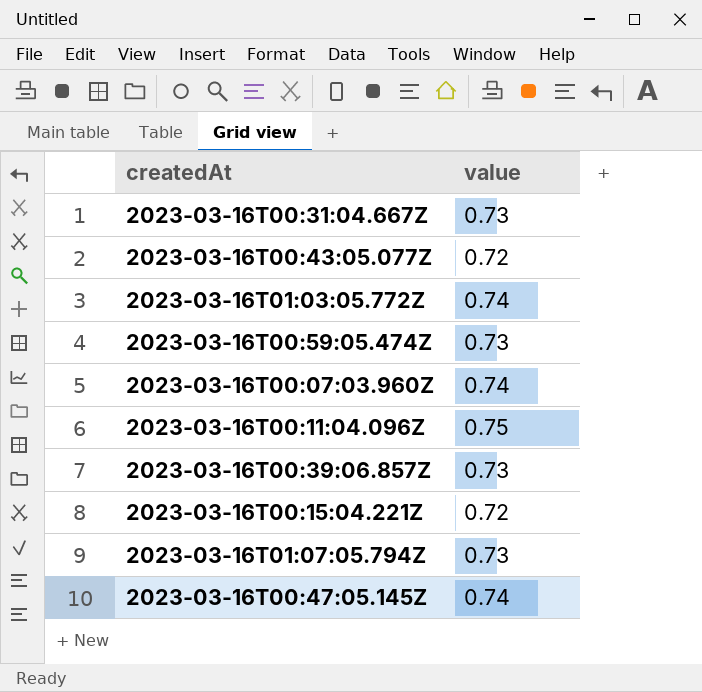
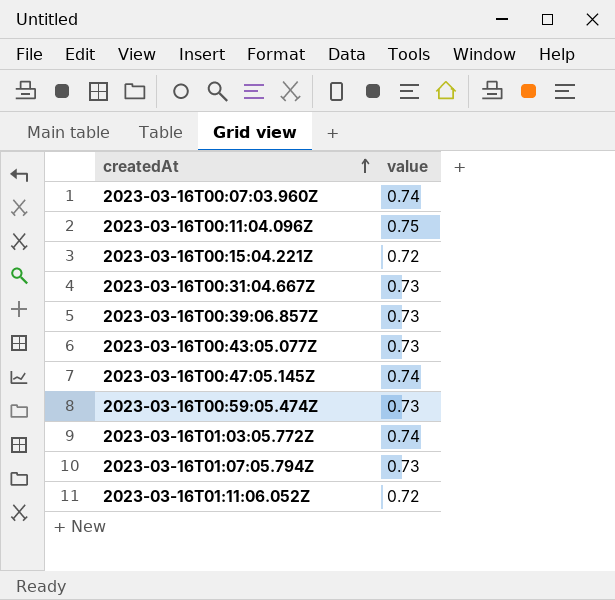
row order: none -> createdAt ascending
2023-03-16T00:43:05.077Z | value: 0.72 -> 0.73
row 2023-03-16T01:11:06.052Z: none -> 0.72

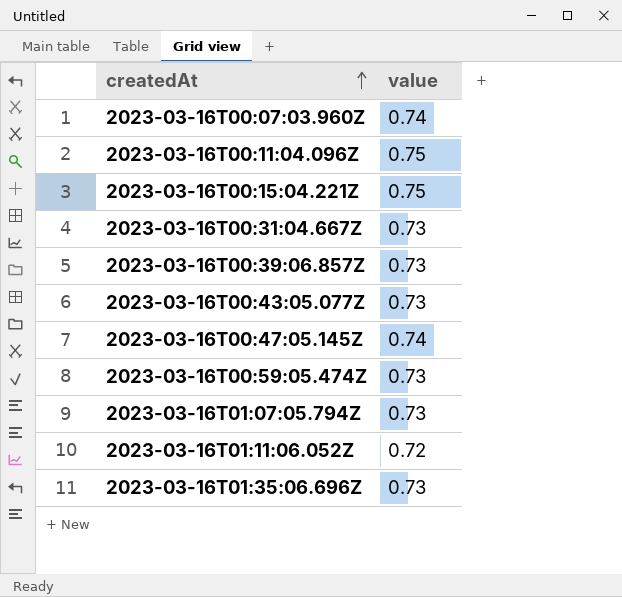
row 2023-03-16T01:03:05.772Z: 0.74 -> none
2023-03-16T00:15:04.221Z | value: 0.72 -> 0.75
row 2023-03-16T01:35:06.696Z: none -> 0.73

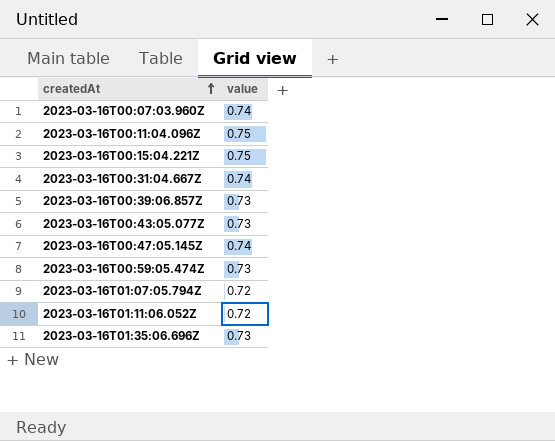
2023-03-16T00:31:04.667Z | value: 0.73 -> 0.74
2023-03-16T01:07:05.794Z | value: 0.73 -> 0.72

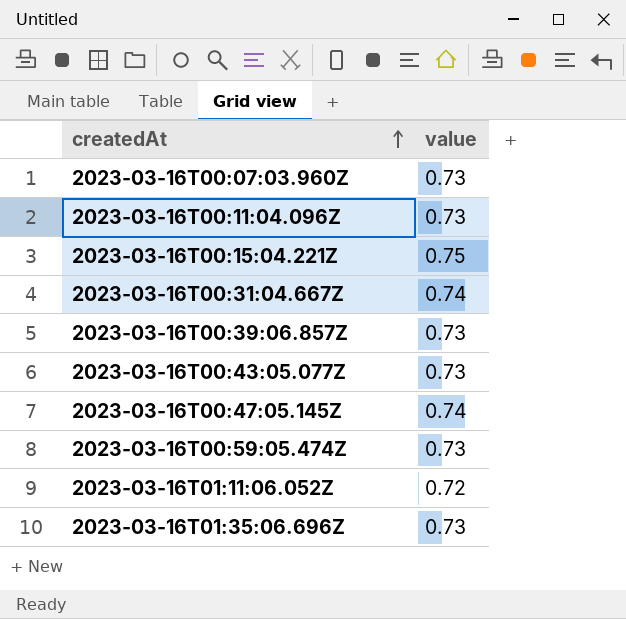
row 2023-03-16T01:07:05.794Z: 0.72 -> none
2023-03-16T00:07:03.960Z | value: 0.74 -> 0.73
2023-03-16T00:11:04.096Z | value: 0.75 -> 0.73

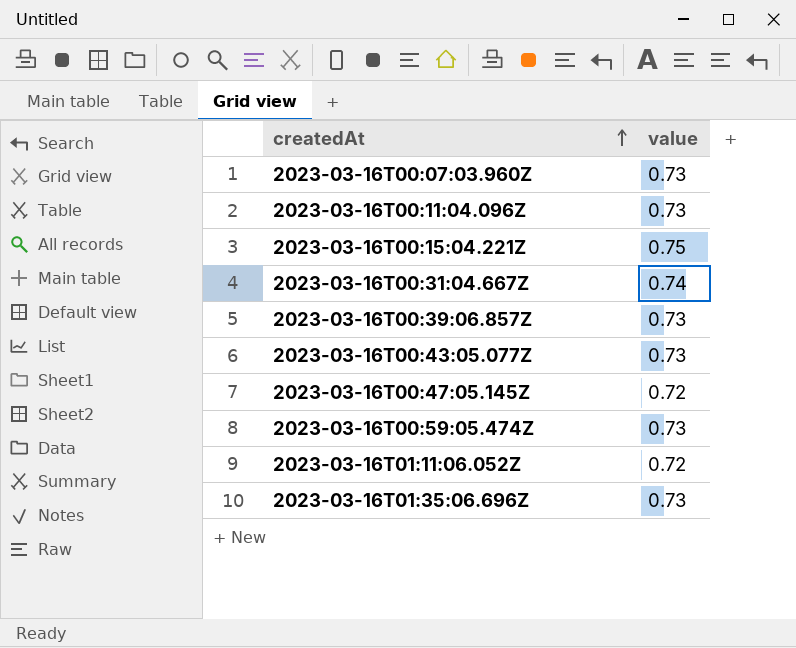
2023-03-16T00:47:05.145Z | value: 0.74 -> 0.72

